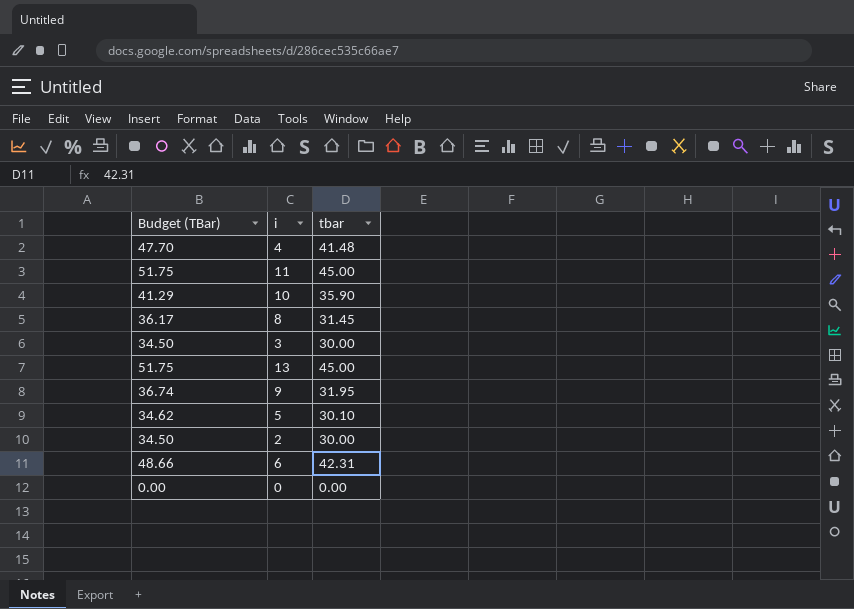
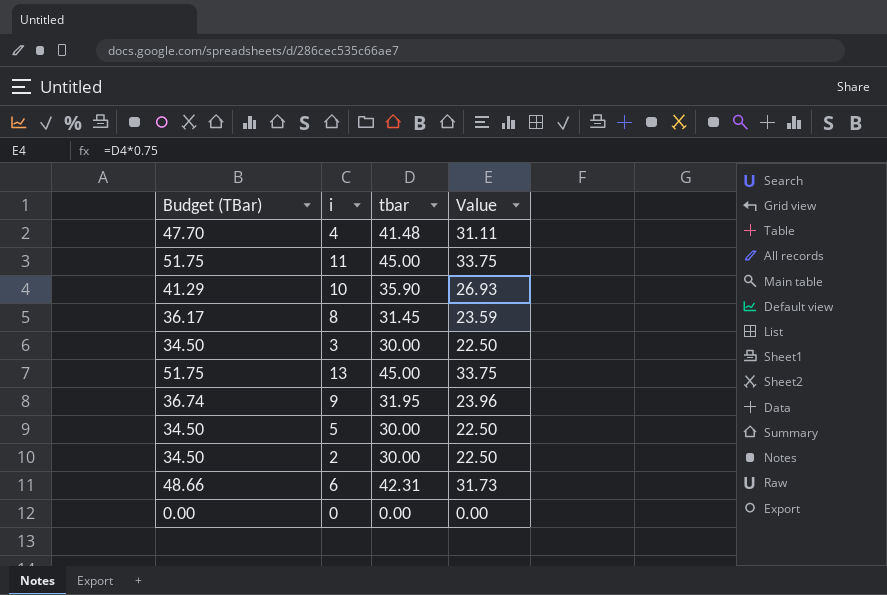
column Value | formula: none -> [tbar] * 0.75
5 | Budget (TBar): 34.62 -> 34.50
5 | tbar: 30.10 -> 30.00

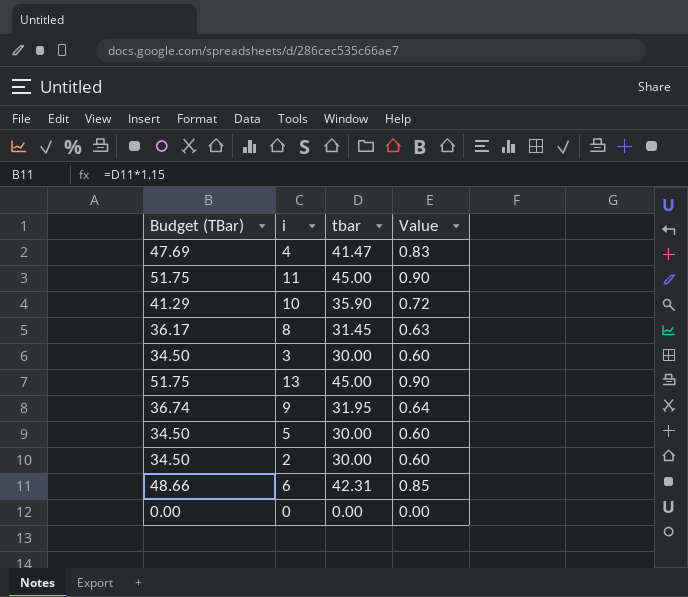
column Value | formula: [tbar] * 0.75 -> [tbar] * 0.02
4 | Budget (TBar): 47.70 -> 47.69
4 | tbar: 41.48 -> 41.47

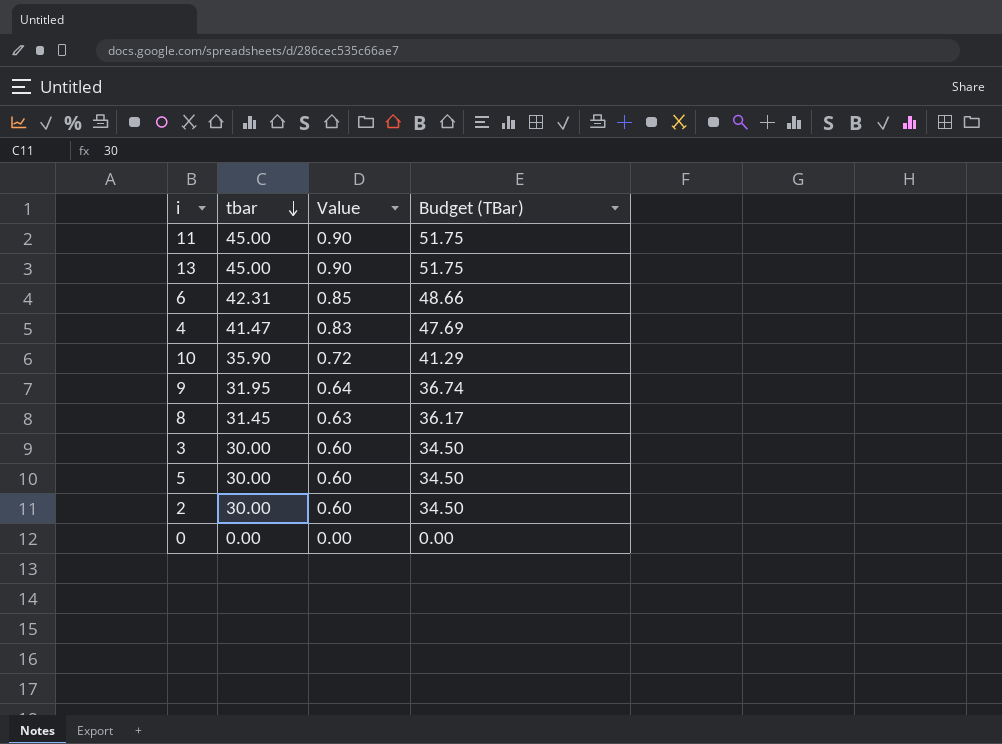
row order: none -> tbar descending
column Budget (TBar) | position: 1 -> 4

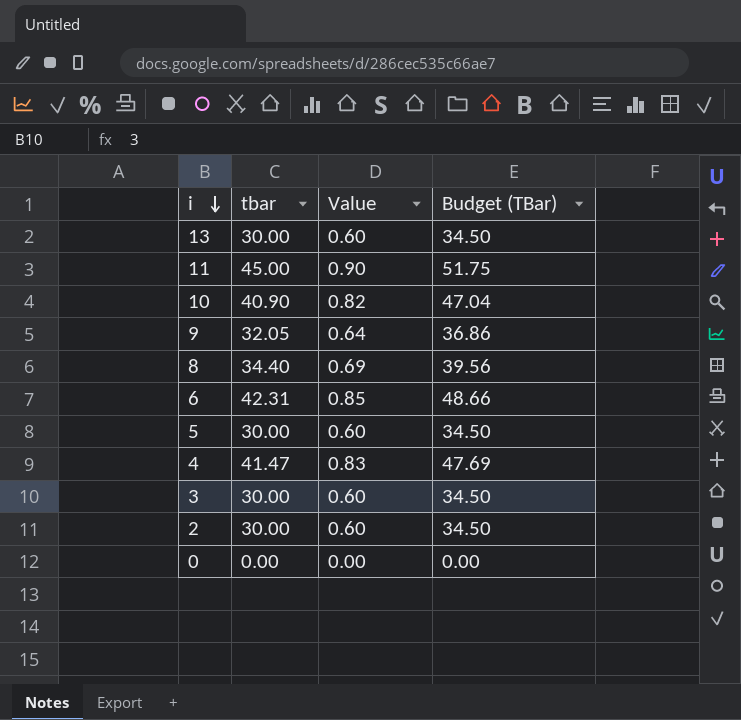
row order: tbar descending -> i descending
13 | tbar: 45.00 -> 30.00
13 | Value: 0.90 -> 0.60
13 | Budget (TBar): 51.75 -> 34.50
10 | tbar: 35.90 -> 40.90
10 | Value: 0.72 -> 0.82
10 | Budget (TBar): 41.29 -> 47.04
9 | tbar: 31.95 -> 32.05
9 | Budget (TBar): 36.74 -> 36.86
8 | tbar: 31.45 -> 34.40
8 | Value: 0.63 -> 0.69
8 | Budget (TBar): 36.17 -> 39.56

